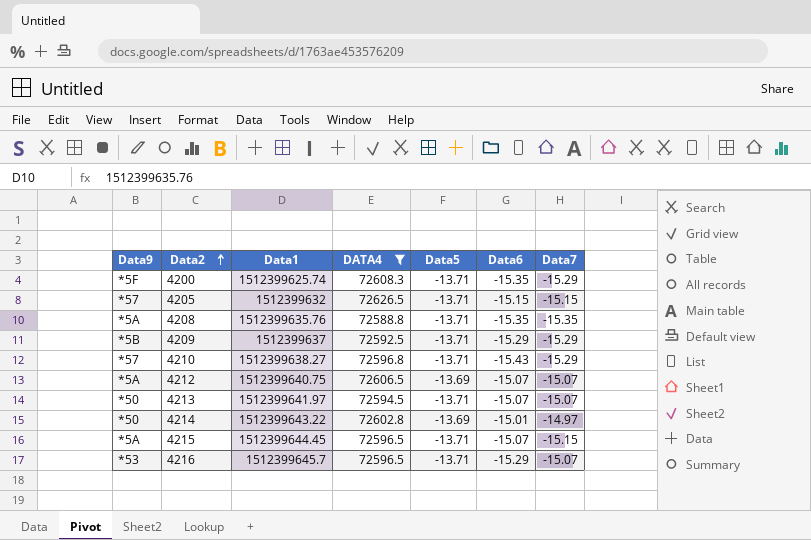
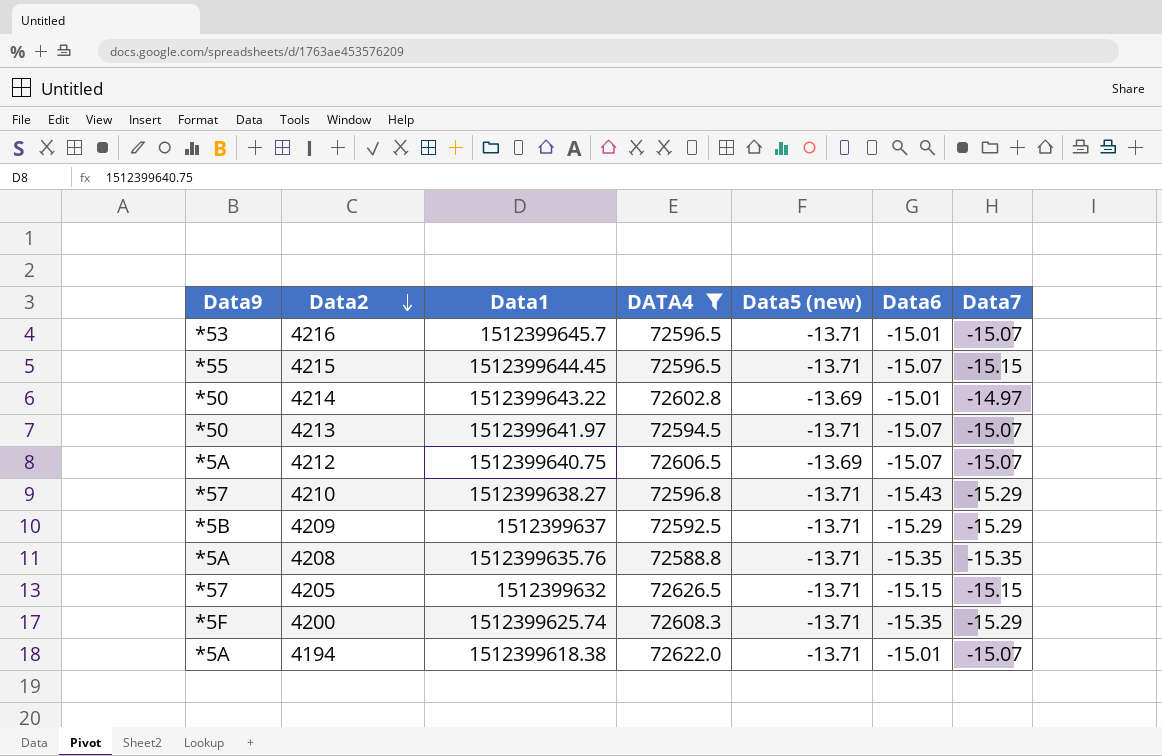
row order: Data2 ascending -> Data2 descending
column name: Data5 -> Data5 (new)
4216 | Data6: -15.29 -> -15.01
4215 | Data9: *5A -> *55
row 4194: none -> *5A | 1512399618.38 | 72622.0 | -13.71 | -15.01 | -15.07

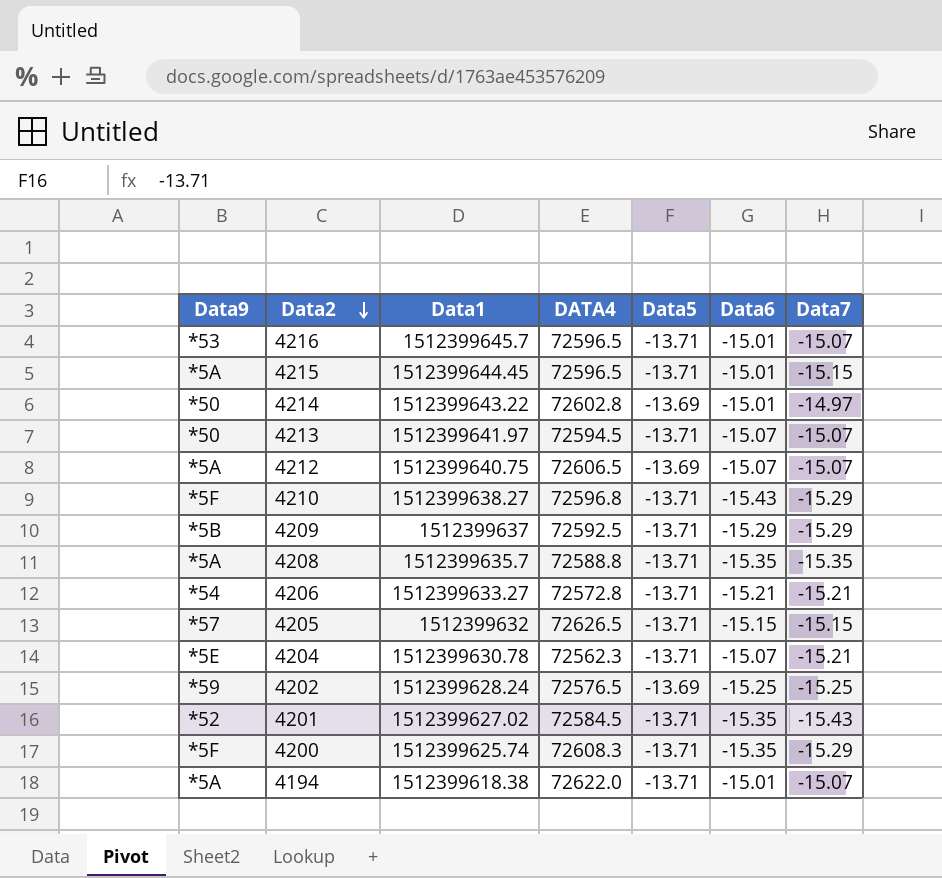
filter: DATA4 >= 72588.8 -> none
column name: Data5 (new) -> Data5
4215 | Data9: *55 -> *5A
4215 | Data6: -15.07 -> -15.01
4210 | Data9: *57 -> *5F
4208 | Data1: 1512399635.76 -> 1512399635.7

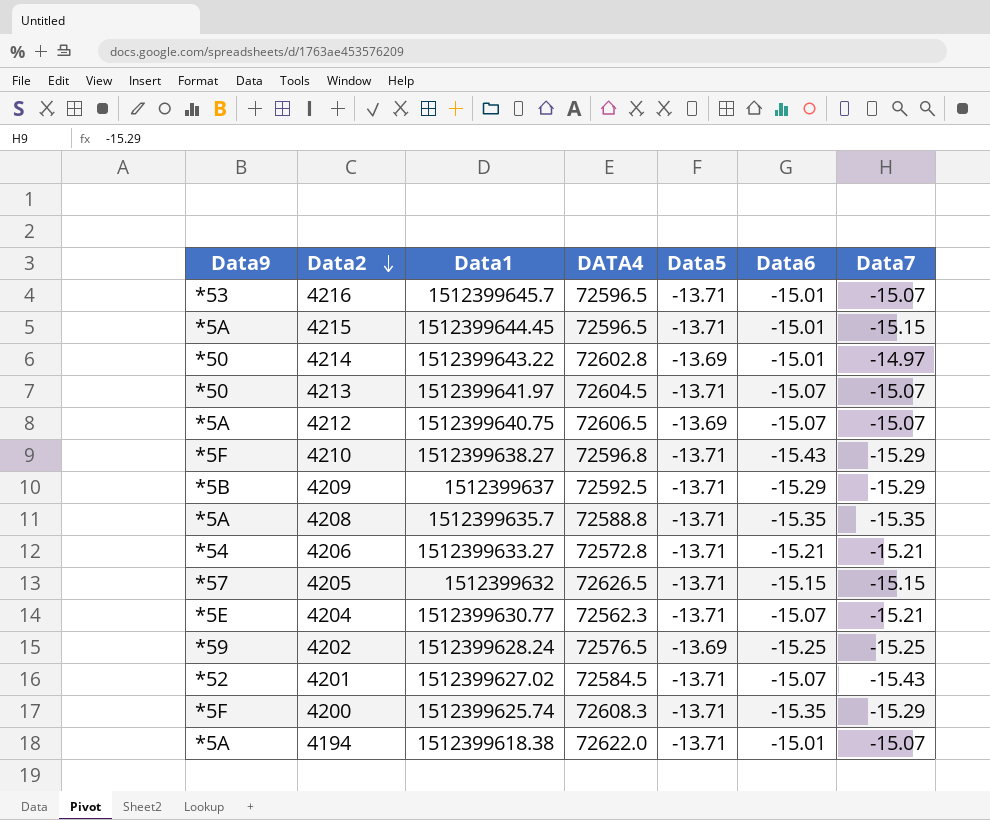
4213 | DATA4: 72594.5 -> 72604.5
4204 | Data1: 1512399630.78 -> 1512399630.77
4201 | Data6: -15.35 -> -15.07

